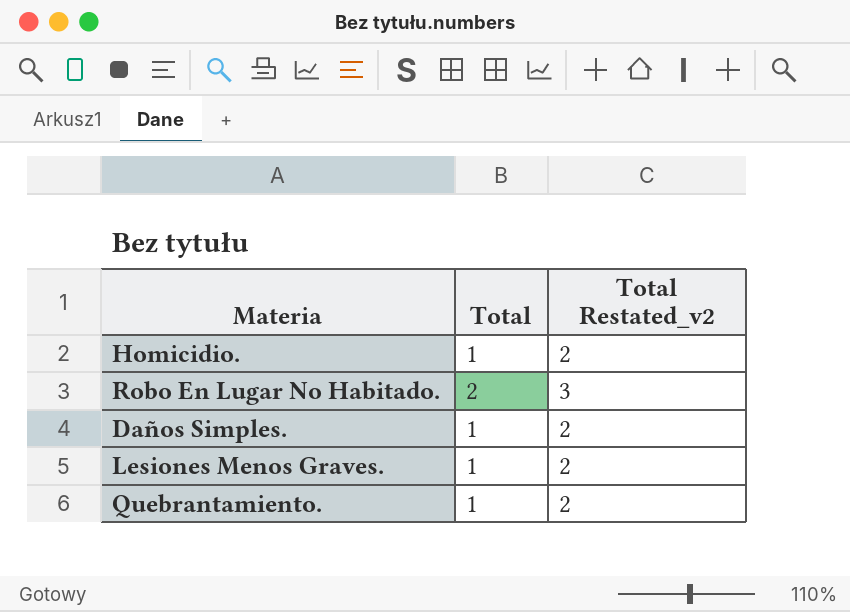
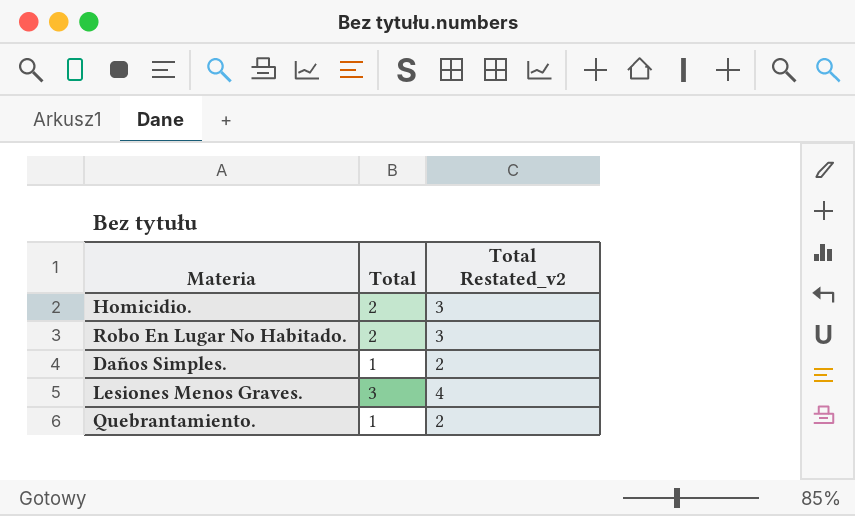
Homicidio. | Total: 1 -> 2
Homicidio. | Total Restated_v2: 2 -> 3
Lesiones Menos Graves. | Total: 1 -> 3
Lesiones Menos Graves. | Total Restated_v2: 2 -> 4

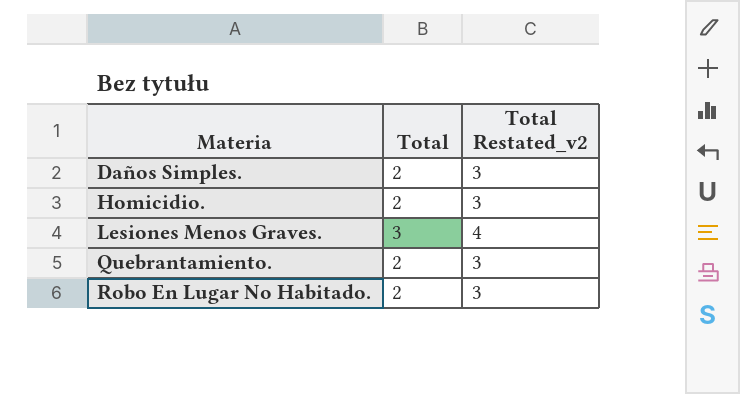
row order: none -> Materia ascending
Daños Simples. | Total: 1 -> 2
Daños Simples. | Total Restated_v2: 2 -> 3
Quebrantamiento. | Total: 1 -> 2
Quebrantamiento. | Total Restated_v2: 2 -> 3

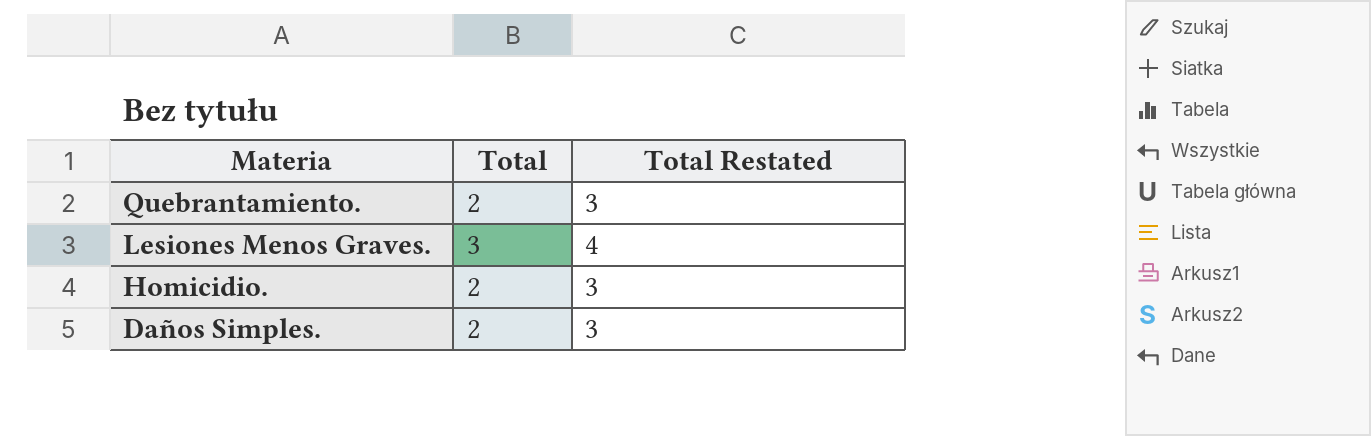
row order: Materia ascending -> Materia descending
column name: Total Restated_v2 -> Total Restated
row Robo En Lugar No Habitado.: 2 | 3 -> none

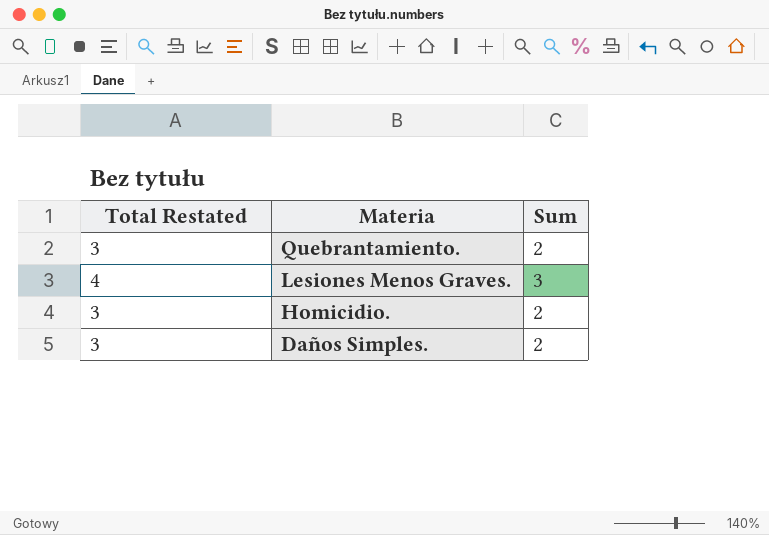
column Total Restated | position: 3 -> 1
column name: Total -> Sum

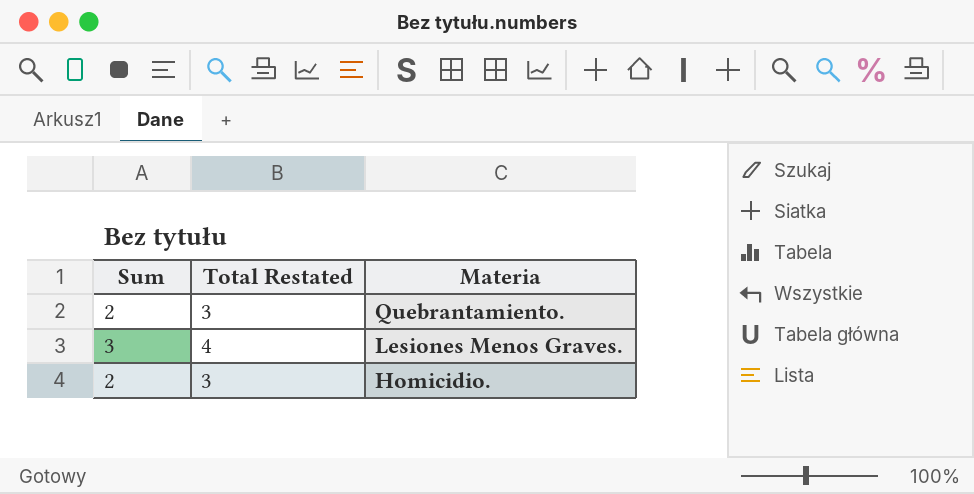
column Sum | position: 3 -> 1
row Daños Simples.: 3 | 2 -> none

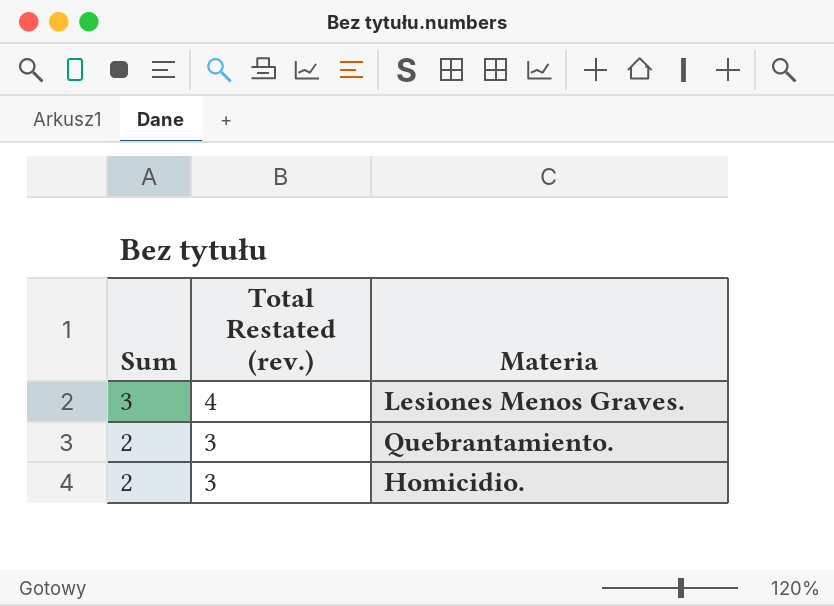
row order: Materia descending -> Sum descending
column name: Total Restated -> Total Restated (rev.)

